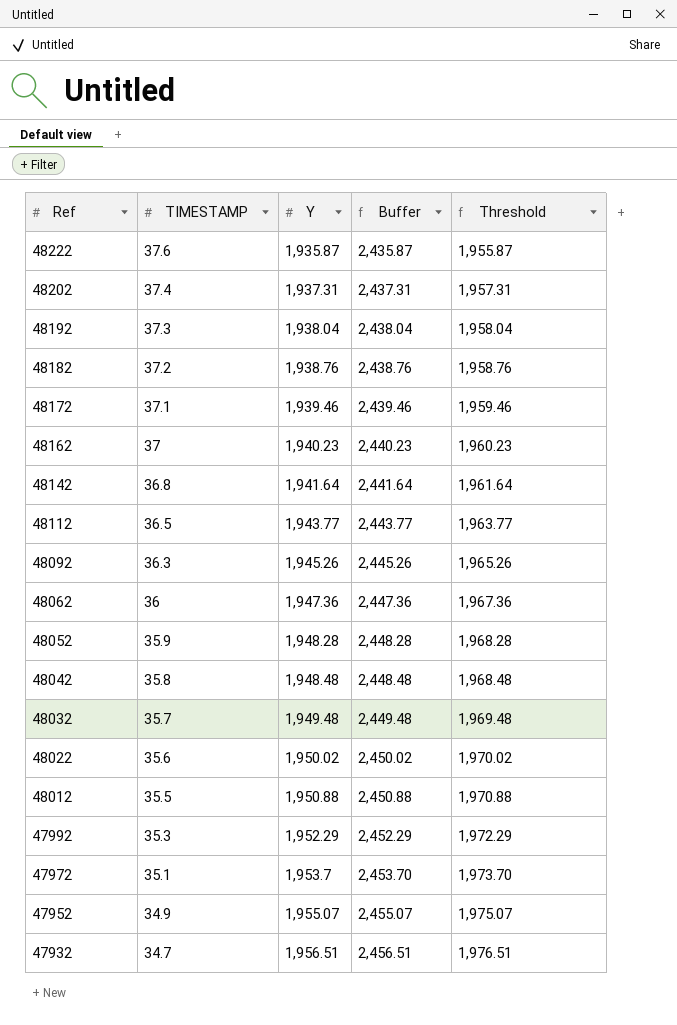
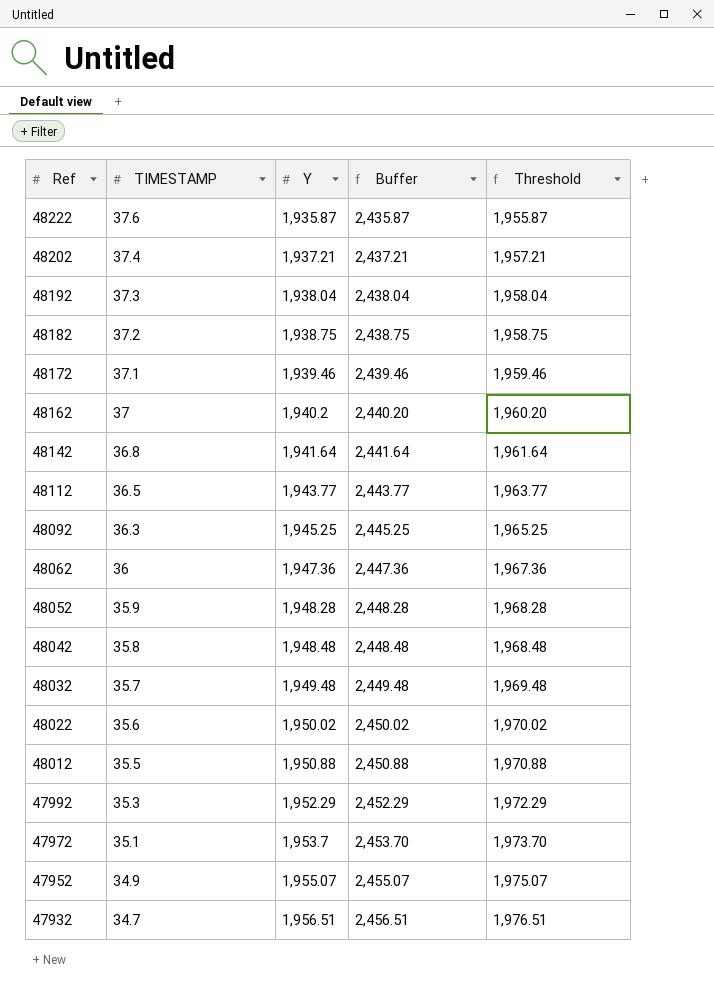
48202 | Y: 1,937.31 -> 1,937.21
48202 | Buffer: 2,437.31 -> 2,437.21
48202 | Threshold: 1,957.31 -> 1,957.21
48182 | Y: 1,938.76 -> 1,938.75
48182 | Buffer: 2,438.76 -> 2,438.75
48182 | Threshold: 1,958.76 -> 1,958.75
48162 | Y: 1,940.23 -> 1,940.2
48162 | Buffer: 2,440.23 -> 2,440.20
48162 | Threshold: 1,960.23 -> 1,960.20
48092 | Y: 1,945.26 -> 1,945.25
48092 | Buffer: 2,445.26 -> 2,445.25
48092 | Threshold: 1,965.26 -> 1,965.25

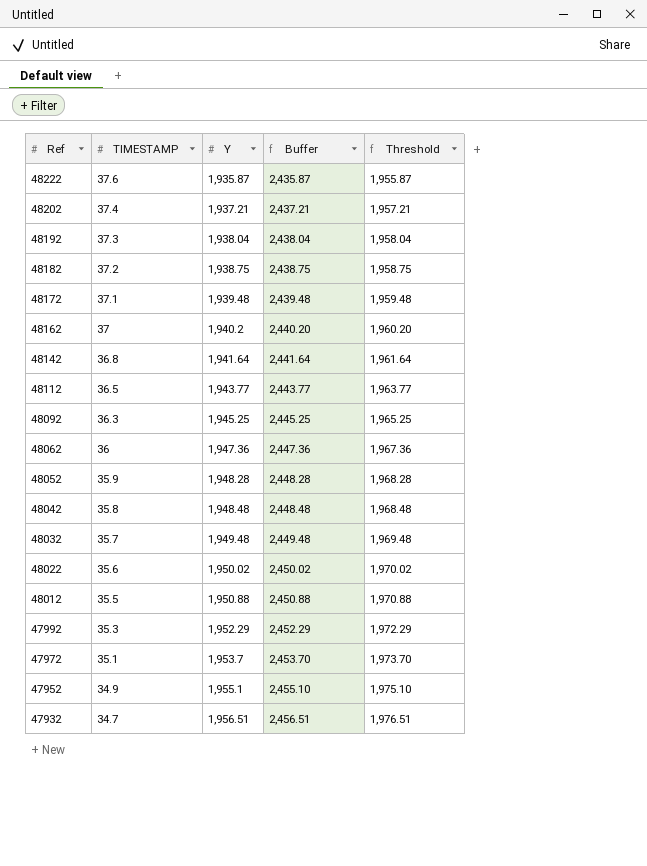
48172 | Y: 1,939.46 -> 1,939.48
48172 | Buffer: 2,439.46 -> 2,439.48
48172 | Threshold: 1,959.46 -> 1,959.48
47952 | Y: 1,955.07 -> 1,955.1
47952 | Buffer: 2,455.07 -> 2,455.10
47952 | Threshold: 1,975.07 -> 1,975.10

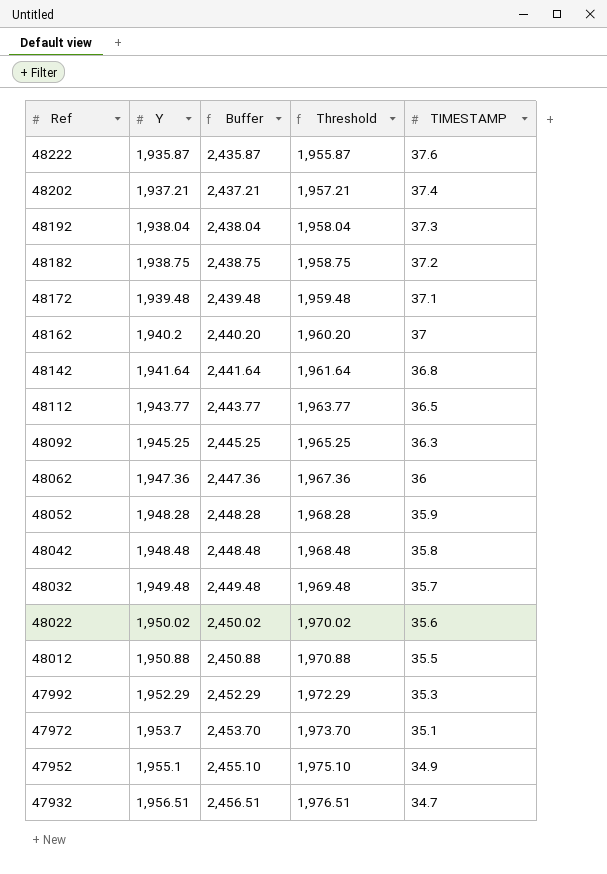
column TIMESTAMP | position: 2 -> 5

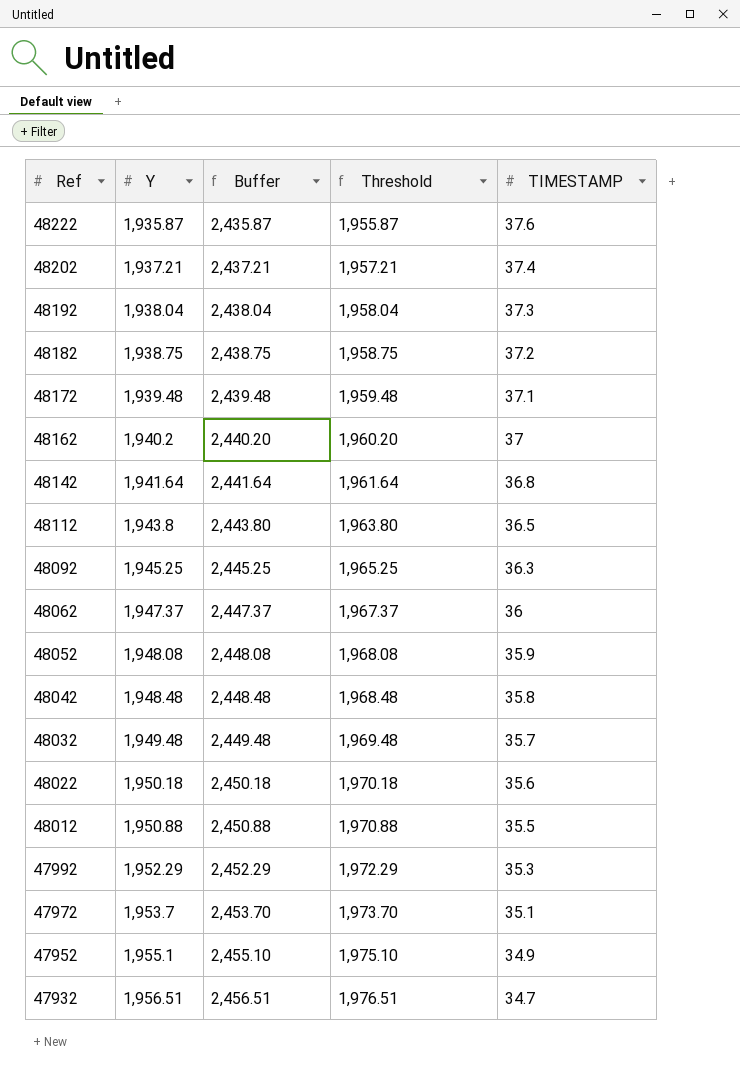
48112 | Y: 1,943.77 -> 1,943.8
48112 | Buffer: 2,443.77 -> 2,443.80
48112 | Threshold: 1,963.77 -> 1,963.80
48062 | Y: 1,947.36 -> 1,947.37
48062 | Buffer: 2,447.36 -> 2,447.37
48062 | Threshold: 1,967.36 -> 1,967.37
48052 | Y: 1,948.28 -> 1,948.08
48052 | Buffer: 2,448.28 -> 2,448.08
48052 | Threshold: 1,968.28 -> 1,968.08
48022 | Y: 1,950.02 -> 1,950.18
48022 | Buffer: 2,450.02 -> 2,450.18
48022 | Threshold: 1,970.02 -> 1,970.18

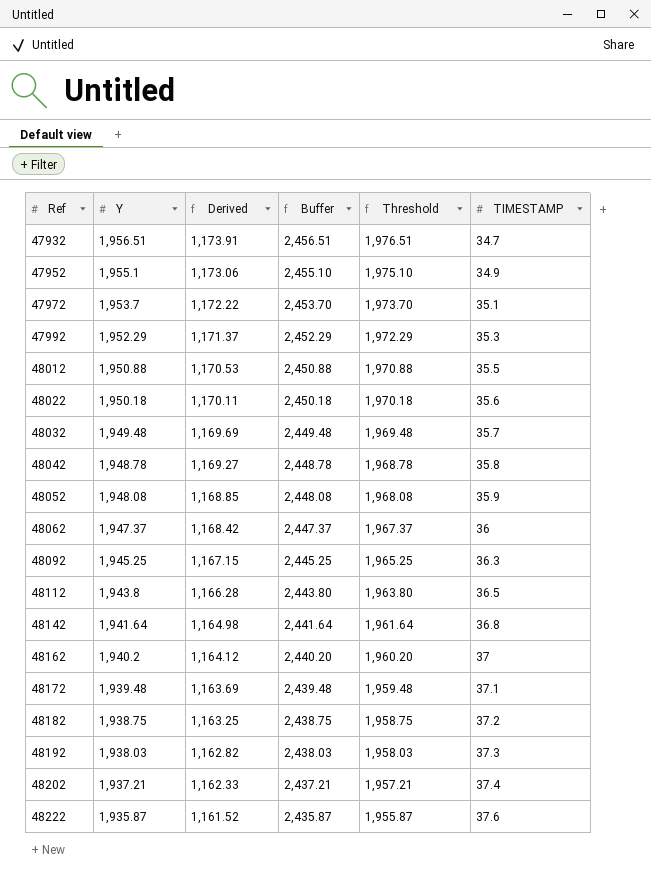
row order: Ref descending -> Ref ascending
column Derived | formula: none -> [Y] * 0.6
48042 | Y: 1,948.48 -> 1,948.78
48042 | Buffer: 2,448.48 -> 2,448.78
48042 | Threshold: 1,968.48 -> 1,968.78
48192 | Y: 1,938.04 -> 1,938.03
48192 | Buffer: 2,438.04 -> 2,438.03
48192 | Threshold: 1,958.04 -> 1,958.03

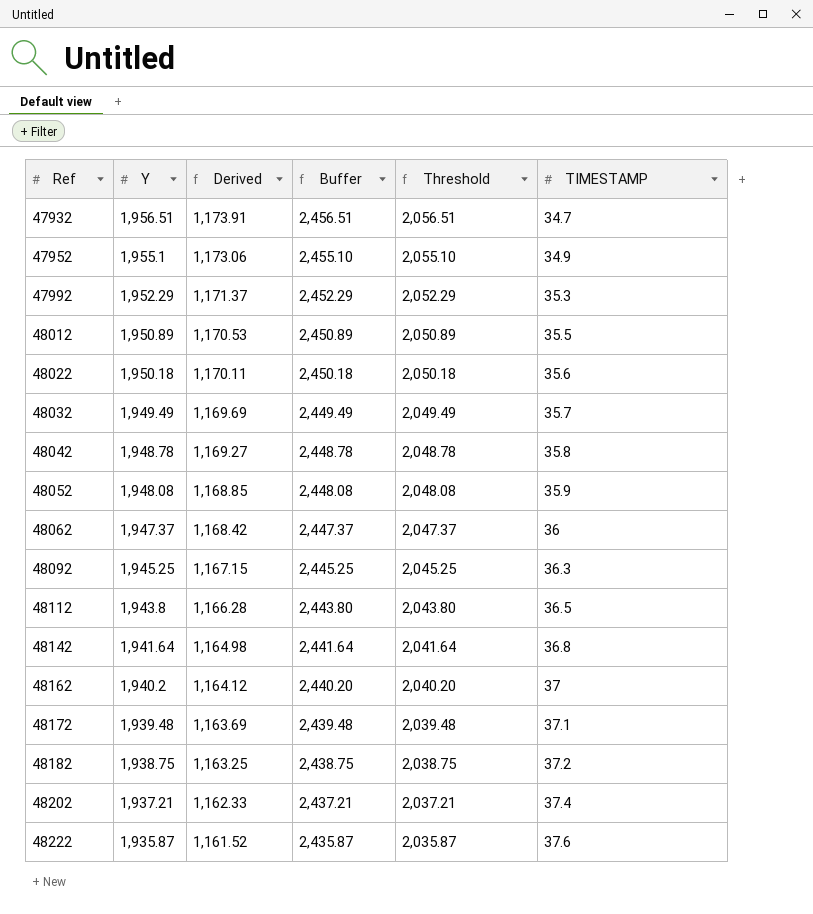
column Threshold | formula: [Y] + 20 -> [Y] + 100
row 47972: 1,953.7 | 1,172.22 | 2,453.70 | 1,973.70 | 35.1 -> none
row 48192: 1,938.03 | 1,162.82 | 2,438.03 | 1,958.03 | 37.3 -> none
48012 | Y: 1,950.88 -> 1,950.89
48012 | Buffer: 2,450.88 -> 2,450.89
48032 | Y: 1,949.48 -> 1,949.49
48032 | Buffer: 2,449.48 -> 2,449.49

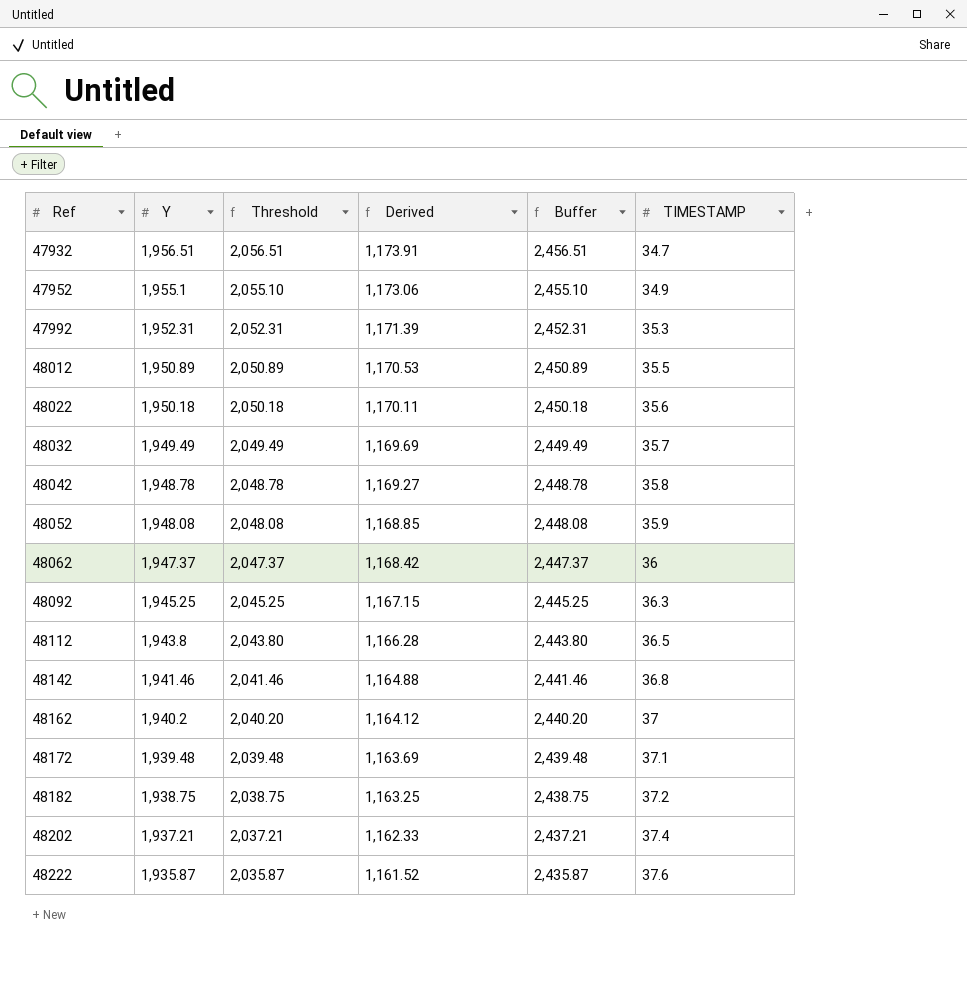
column Threshold | position: 5 -> 3
47992 | Y: 1,952.29 -> 1,952.31
47992 | Threshold: 2,052.29 -> 2,052.31
47992 | Derived: 1,171.37 -> 1,171.39
47992 | Buffer: 2,452.29 -> 2,452.31
48142 | Y: 1,941.64 -> 1,941.46
48142 | Threshold: 2,041.64 -> 2,041.46
48142 | Derived: 1,164.98 -> 1,164.88
48142 | Buffer: 2,441.64 -> 2,441.46

